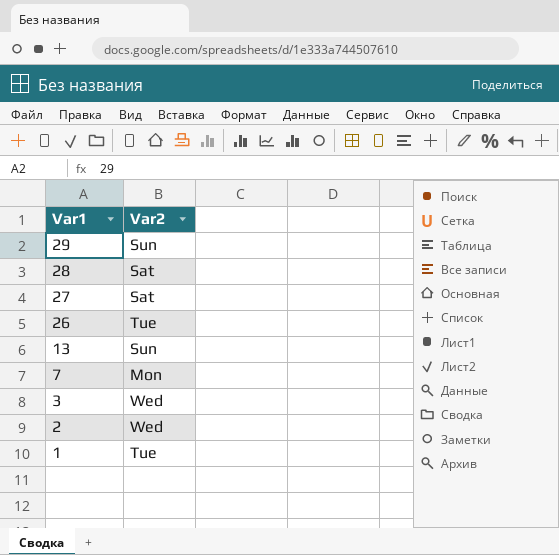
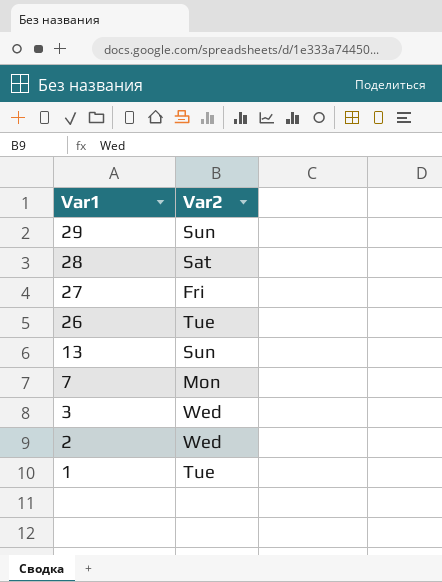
27 | Var2: Sat -> Fri

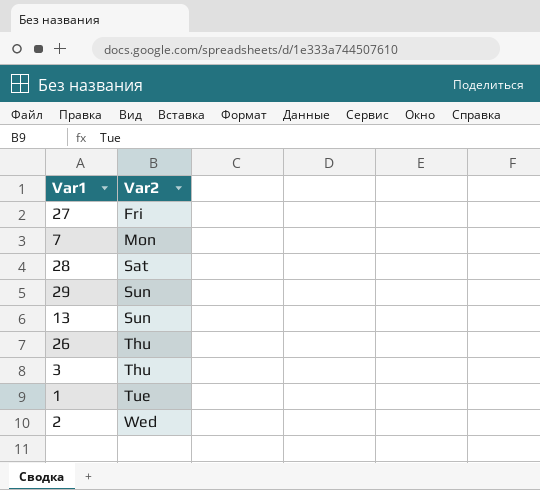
row order: Var1 descending -> Var2 ascending
26 | Var2: Tue -> Thu
3 | Var2: Wed -> Thu

